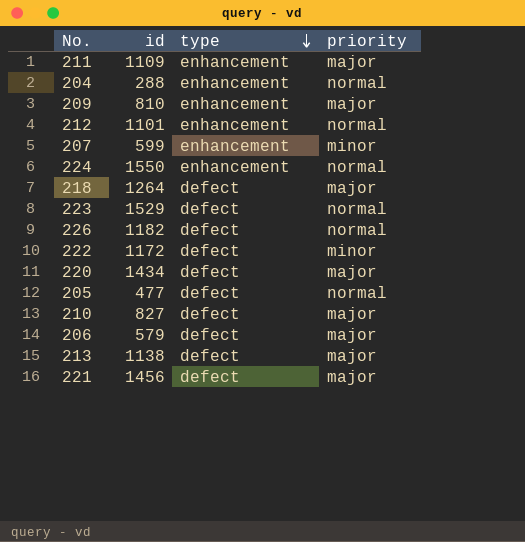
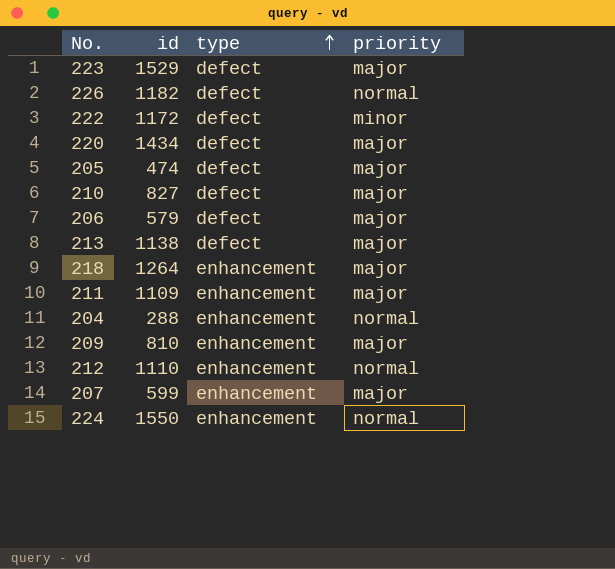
row order: type descending -> type ascending
row 221: 1456 | defect | major -> none
223 | priority: normal -> major
205 | id: 477 -> 474
205 | priority: normal -> major
218 | type: defect -> enhancement
212 | id: 1101 -> 1110
207 | priority: minor -> major

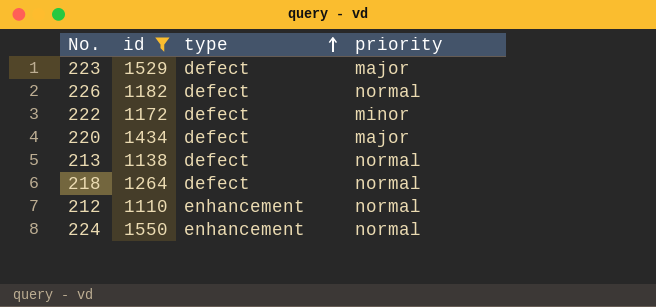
filter: none -> id >= 1110
213 | priority: major -> normal
218 | type: enhancement -> defect
218 | priority: major -> normal

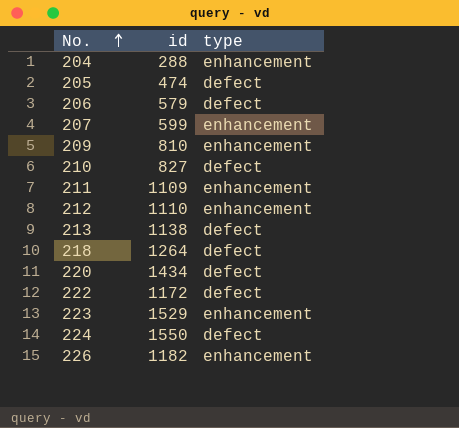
filter: id >= 1110 -> none
row order: type ascending -> No. ascending
column priority | position: 4 -> none
223 | type: defect -> enhancement
224 | type: enhancement -> defect
226 | type: defect -> enhancement

